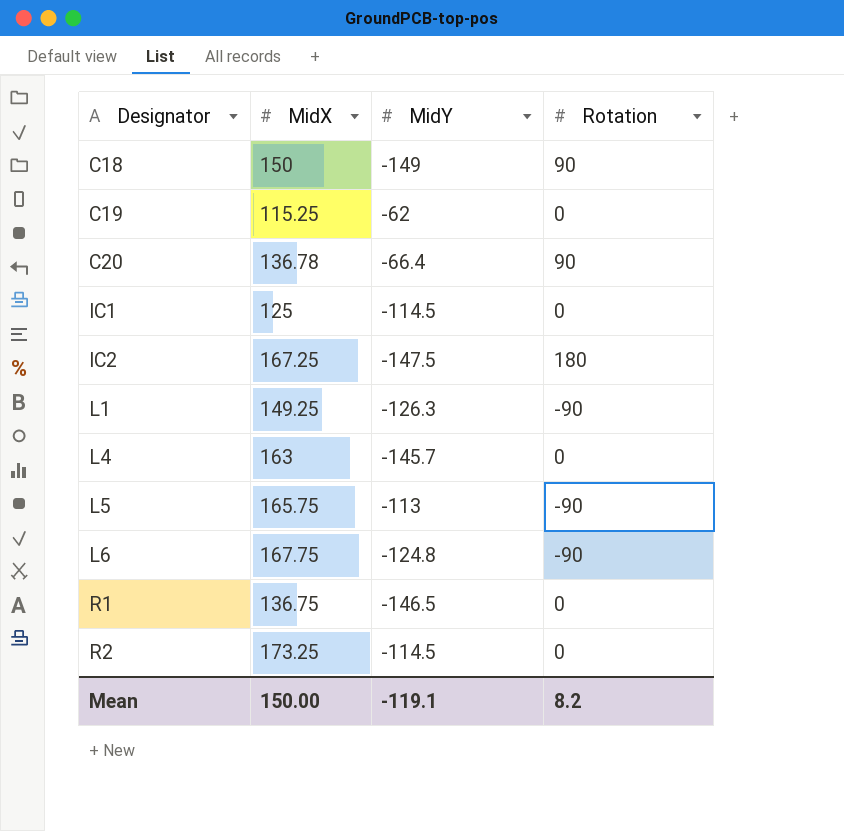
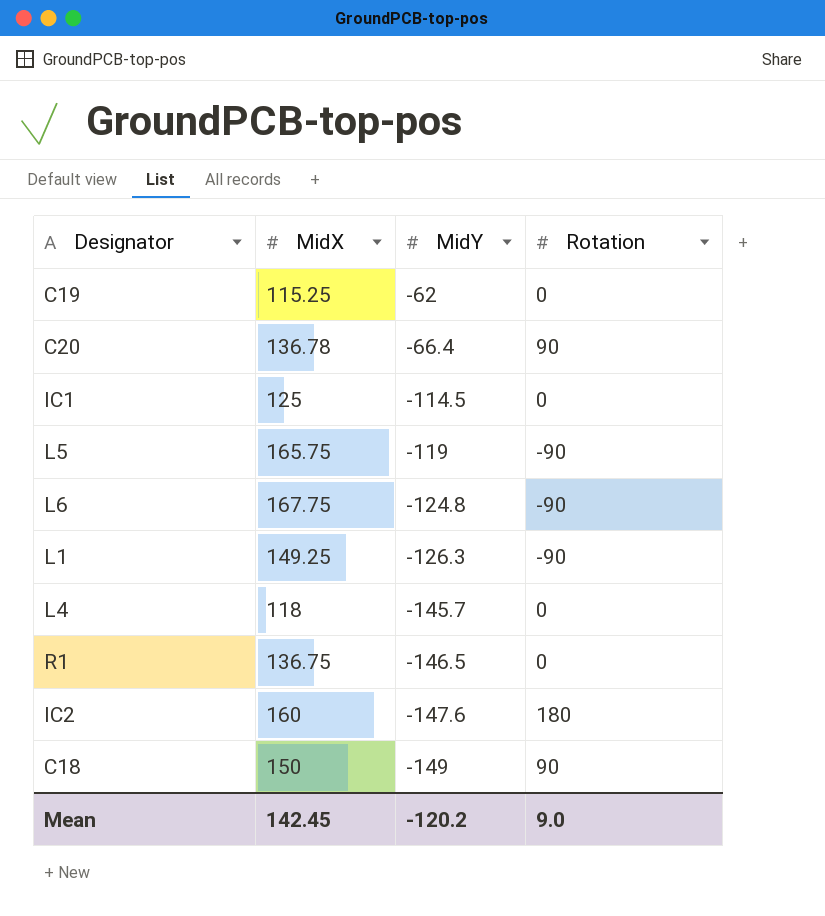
row order: Designator ascending -> MidY descending
row R2: 173.25 | -114.5 | 0 -> none
L5 | MidY: -113 -> -119
L4 | MidX: 163 -> 118
IC2 | MidX: 167.25 -> 160
IC2 | MidY: -147.5 -> -147.6
Mean | MidX: 150.00 -> 142.45
Mean | MidY: -119.1 -> -120.2
Mean | Rotation: 8.2 -> 9.0

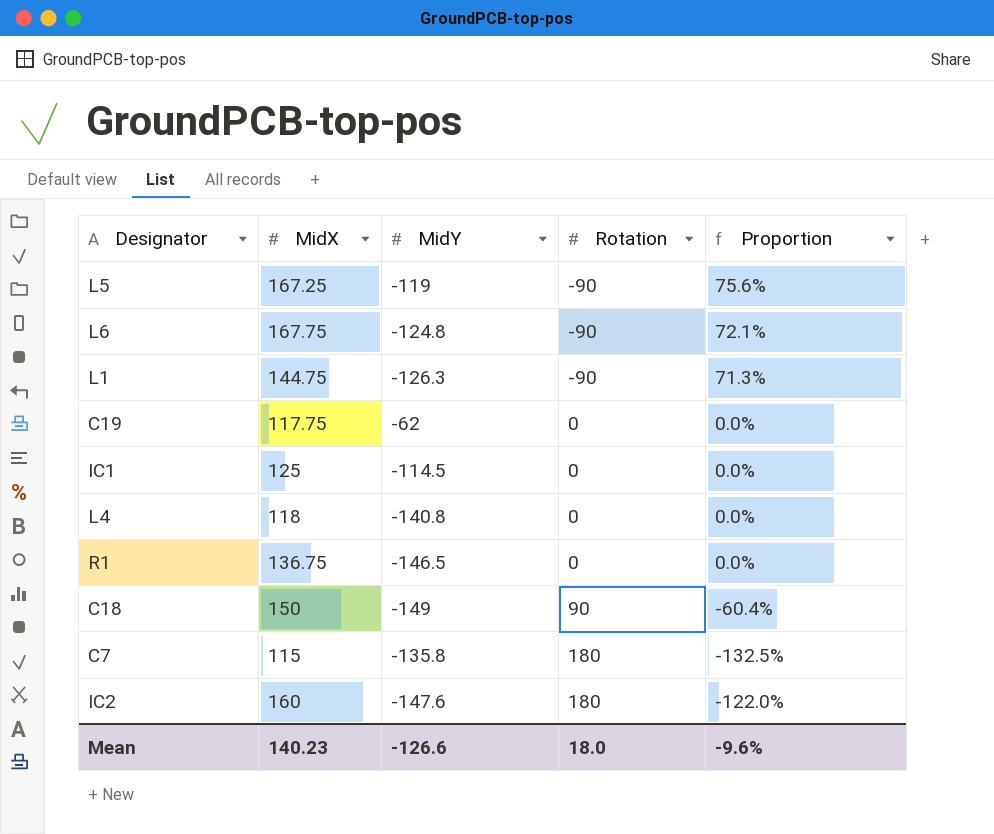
row order: MidY descending -> Rotation ascending
column Proportion | formula: none -> [Rotation] / [MidY]
row C20: 136.78 | -66.4 | 90 -> none
L5 | MidX: 165.75 -> 167.25
L1 | MidX: 149.25 -> 144.75
C19 | MidX: 115.25 -> 117.75
L4 | MidY: -145.7 -> -140.8
row C7: none -> 115 | -135.8 | 180 | -132.5%
Mean | MidX: 142.45 -> 140.23
Mean | MidY: -120.2 -> -126.6
Mean | Rotation: 9.0 -> 18.0

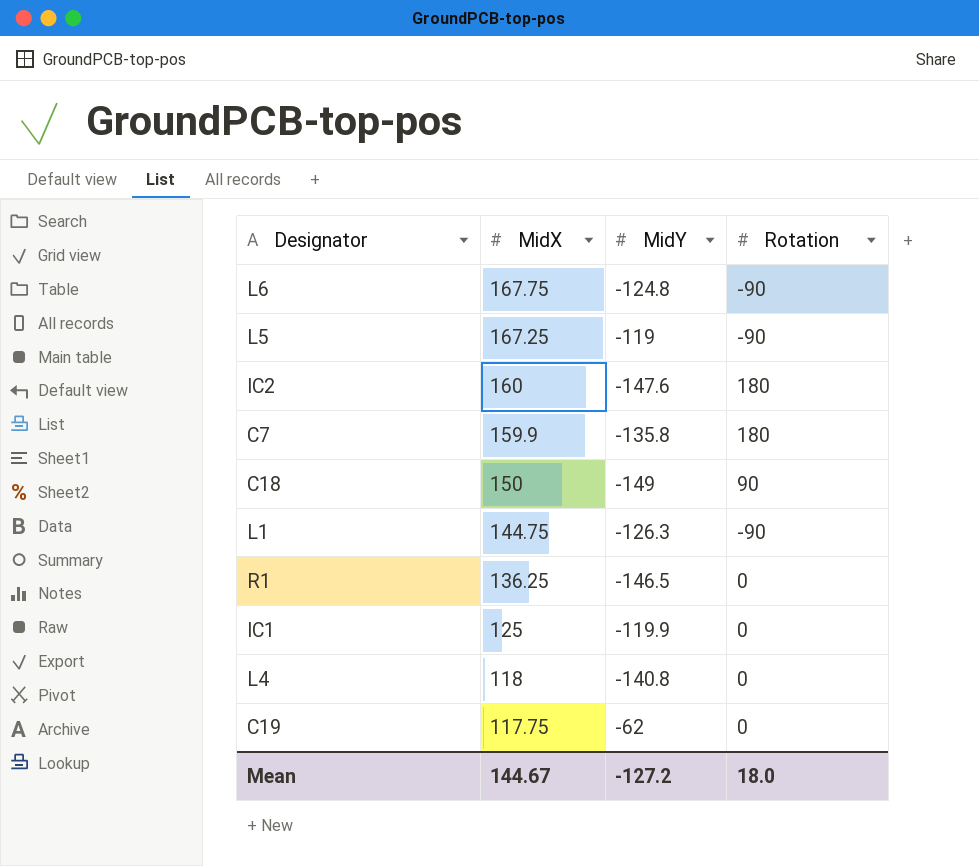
row order: Rotation ascending -> MidX descending
column Proportion | formula: [Rotation] / [MidY] -> none
C7 | MidX: 115 -> 159.9
R1 | MidX: 136.75 -> 136.25
IC1 | MidY: -114.5 -> -119.9
Mean | MidX: 140.23 -> 144.67
Mean | MidY: -126.6 -> -127.2

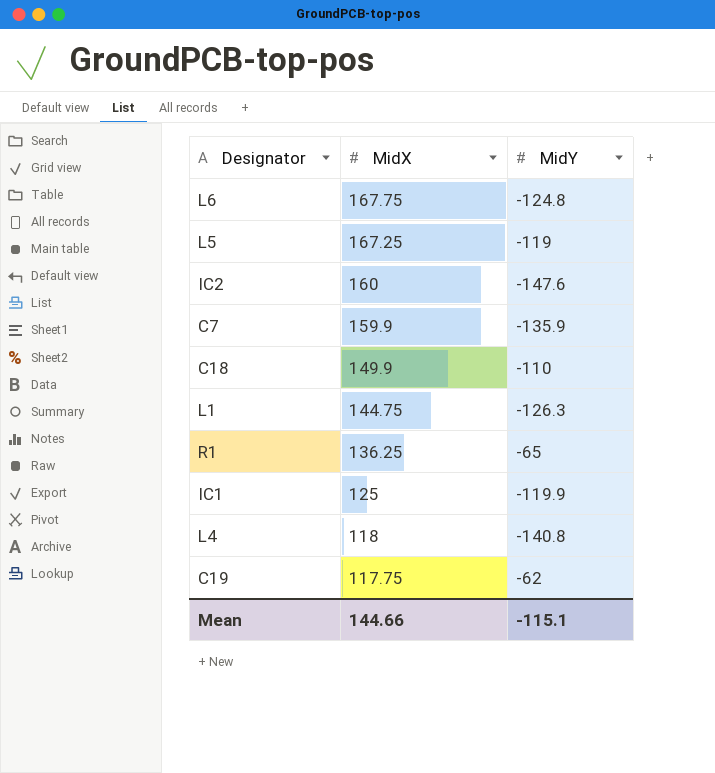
column Rotation | position: 4 -> none
C7 | MidY: -135.8 -> -135.9
C18 | MidX: 150 -> 149.9
C18 | MidY: -149 -> -110
R1 | MidY: -146.5 -> -65
Mean | MidX: 144.67 -> 144.66
Mean | MidY: -127.2 -> -115.1

